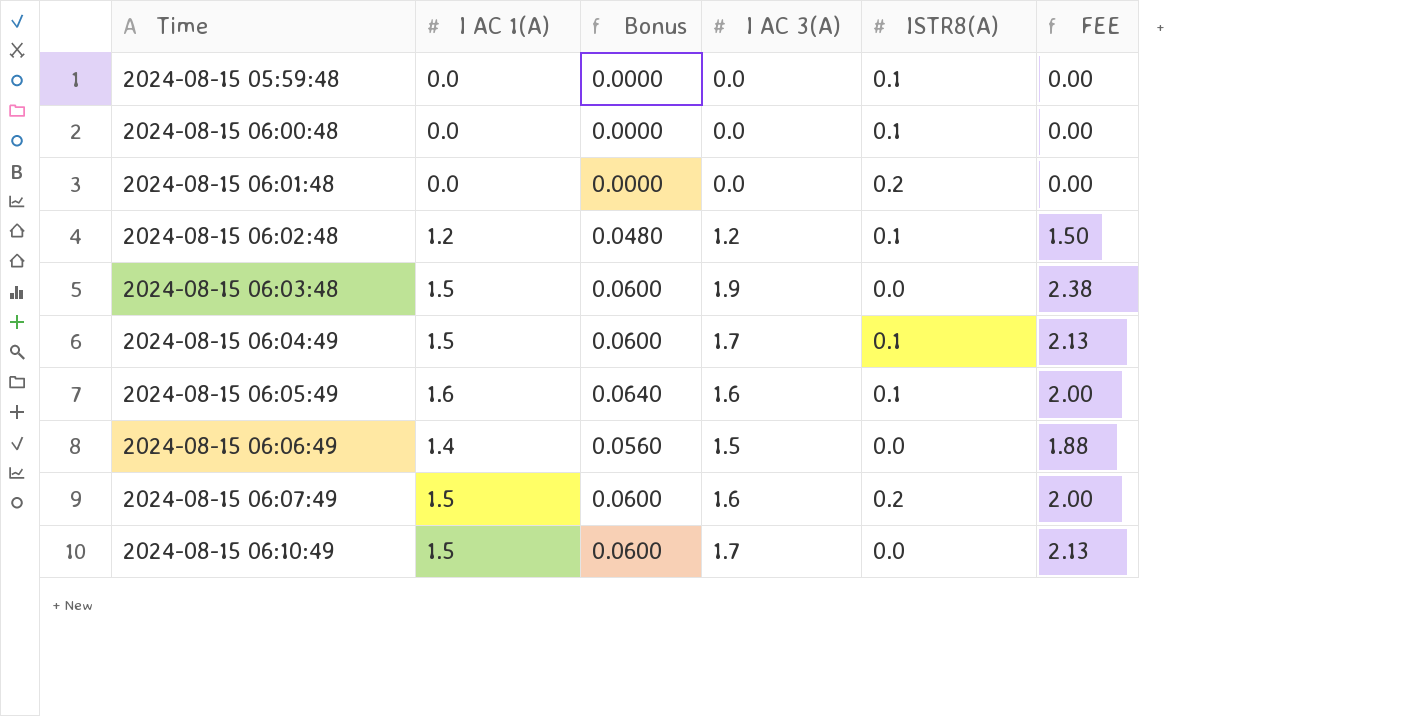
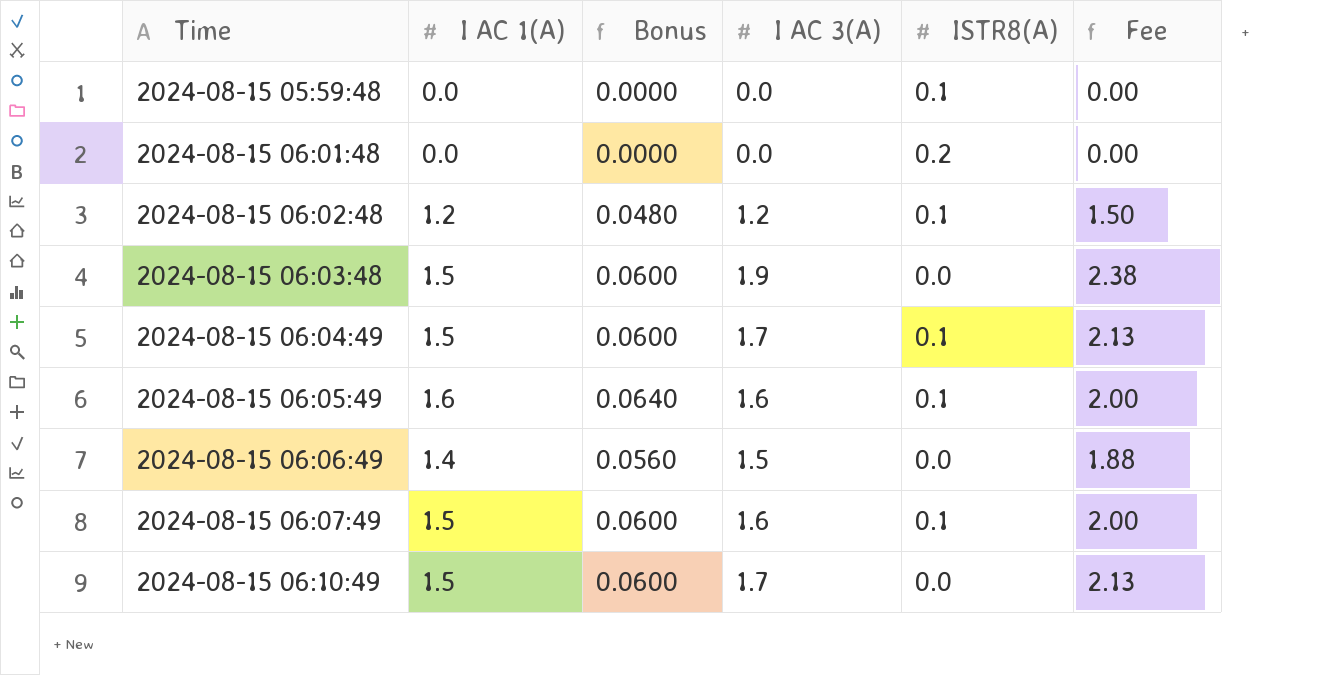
column name: FEE -> Fee
row 2024-08-15 06:00:48: 0.0 | 0.0000 | 0.0 | 0.1 | 0.00 -> none
2024-08-15 06:07:49 | ISTR8(A): 0.2 -> 0.1

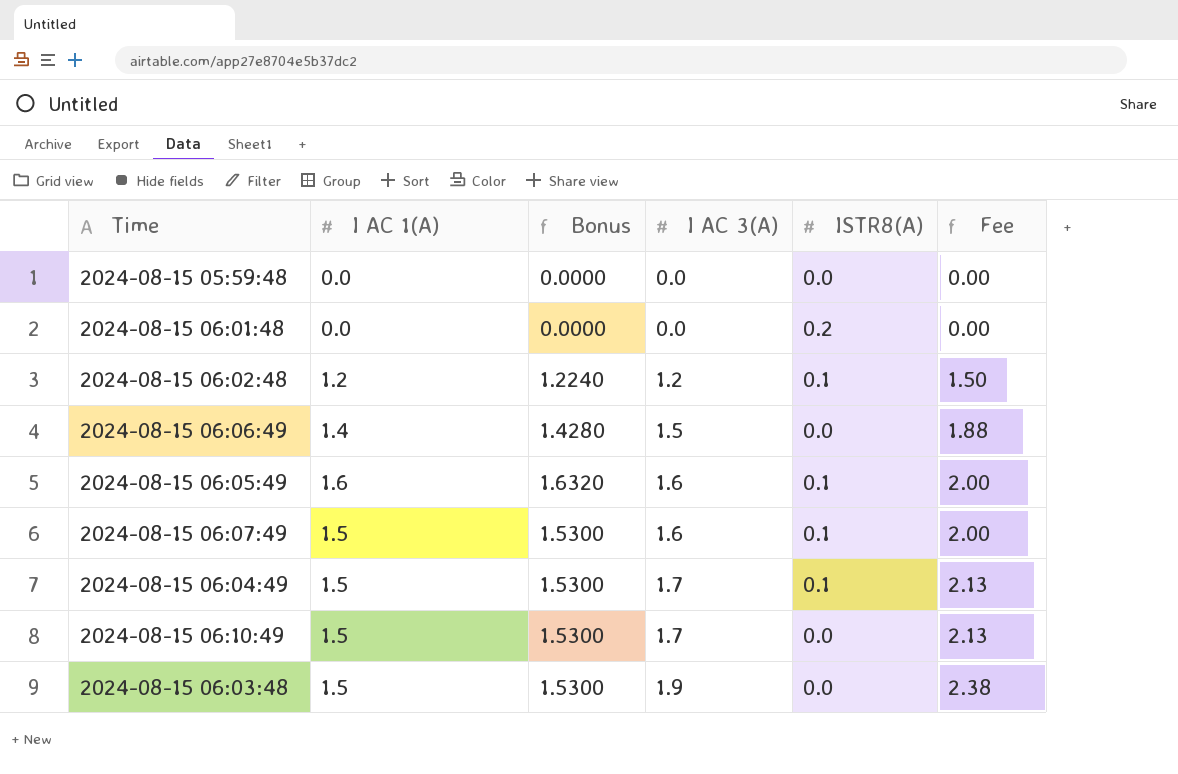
row order: Time ascending -> I AC 3(A) ascending
column Bonus | formula: [I AC 1(A)] * 0.04 -> [I AC 1(A)] * 1.02
2024-08-15 05:59:48 | ISTR8(A): 0.1 -> 0.0

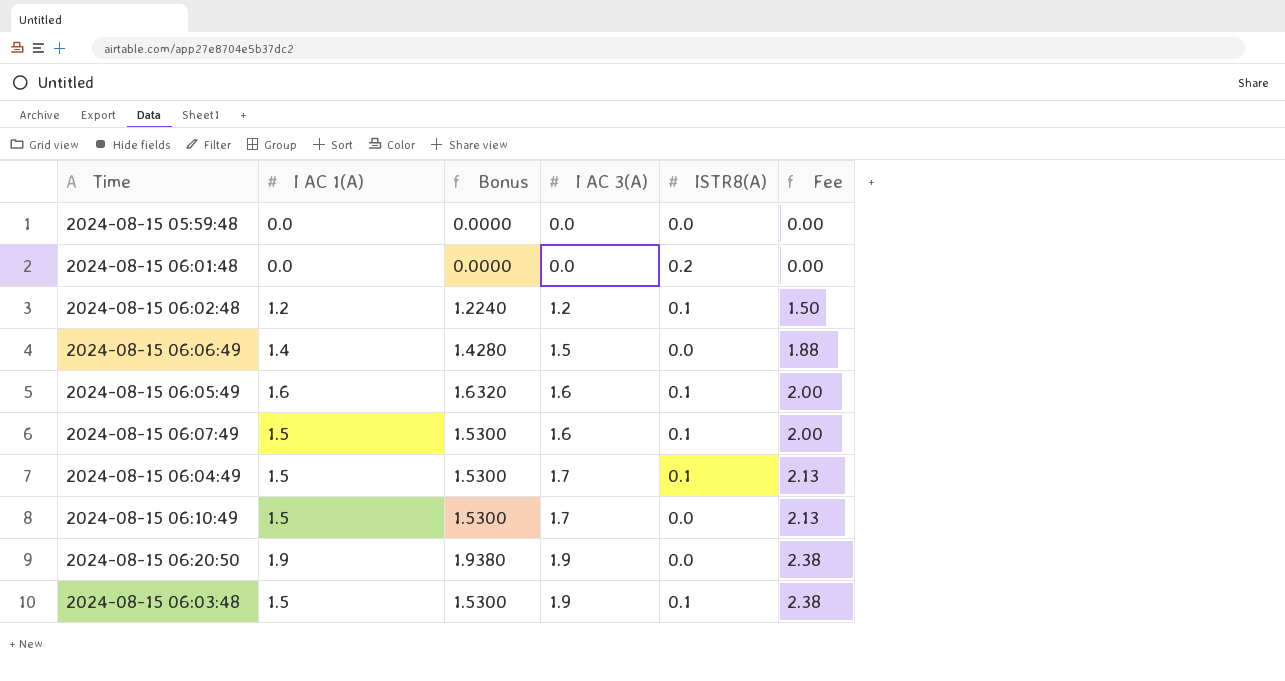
row 2024-08-15 06:20:50: none -> 1.9 | 1.9380 | 1.9 | 0.0 | 2.38
2024-08-15 06:03:48 | ISTR8(A): 0.0 -> 0.1

